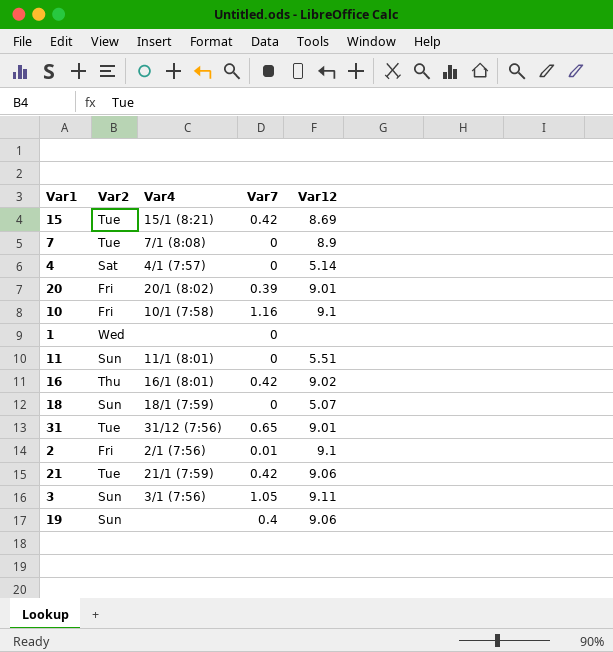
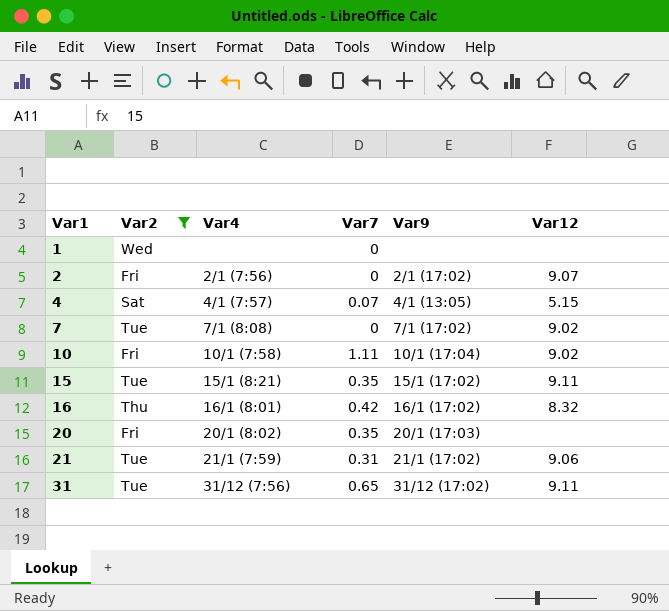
filter: none -> Var2 != Sun
row order: none -> Var1 ascending
column Var9 | position: none -> 5
2 | Var7: 0.01 -> 0
2 | Var12: 9.1 -> 9.07
4 | Var7: 0 -> 0.07
4 | Var12: 5.14 -> 5.15
7 | Var12: 8.9 -> 9.02
10 | Var7: 1.16 -> 1.11
10 | Var12: 9.1 -> 9.02
15 | Var7: 0.42 -> 0.35
15 | Var12: 8.69 -> 9.11
16 | Var12: 9.02 -> 8.32
20 | Var7: 0.39 -> 0.35
20 | Var12: 9.01 -> none
21 | Var7: 0.42 -> 0.31
31 | Var12: 9.01 -> 9.11

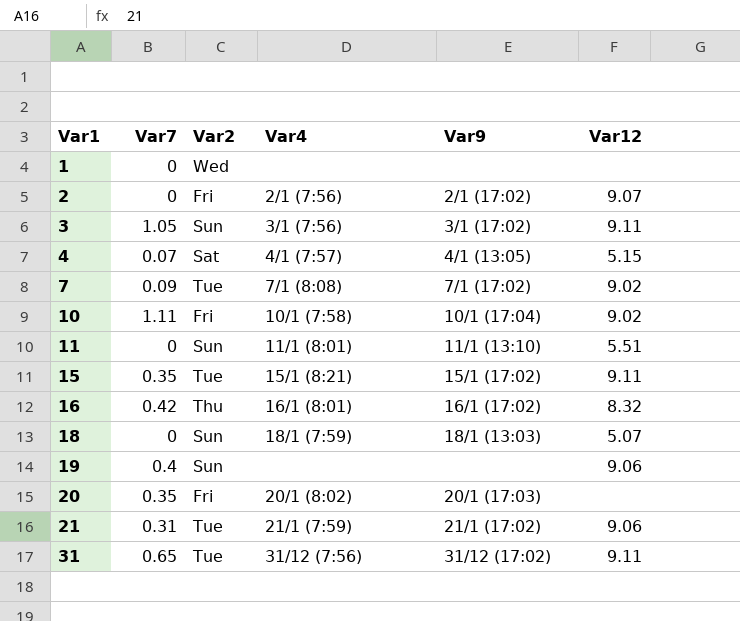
filter: Var2 != Sun -> none
column Var7 | position: 4 -> 2
7 | Var7: 0 -> 0.09

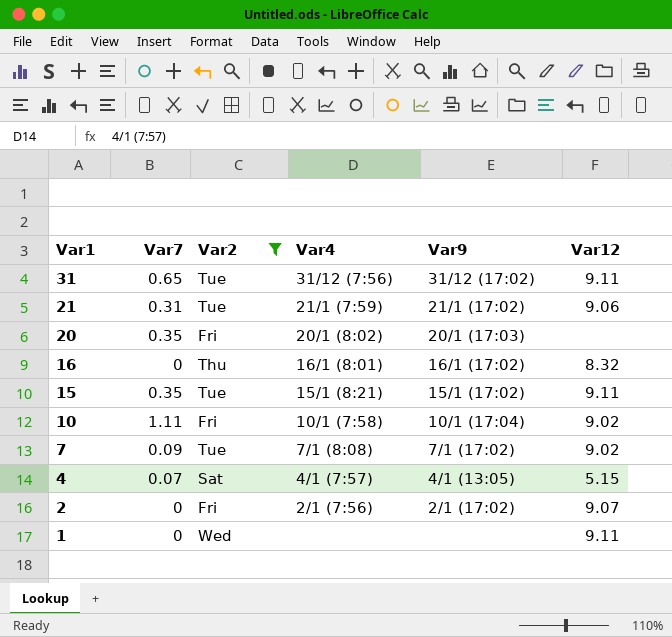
filter: none -> Var2 != Sun
row order: Var1 ascending -> Var1 descending
16 | Var7: 0.42 -> 0
1 | Var12: none -> 9.11

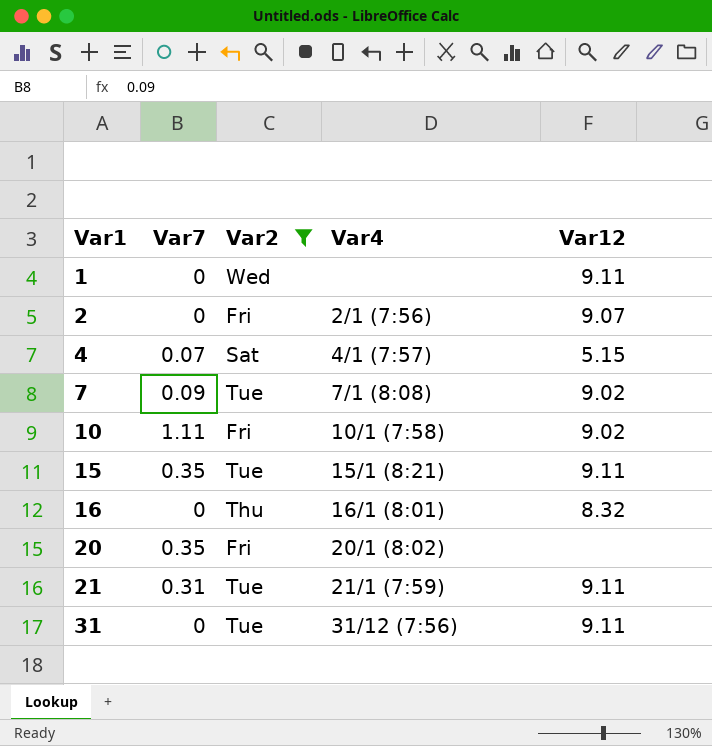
row order: Var1 descending -> Var1 ascending
column Var9 | position: 5 -> none
21 | Var12: 9.06 -> 9.11
31 | Var7: 0.65 -> 0

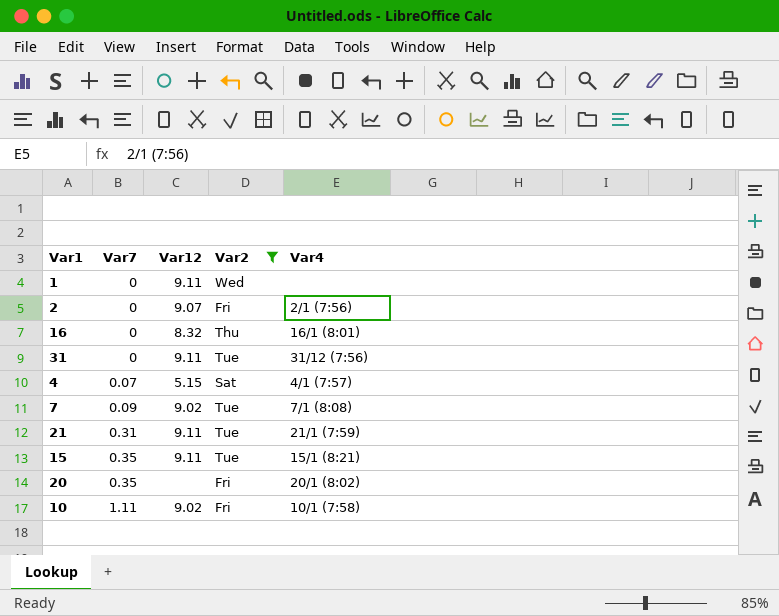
row order: Var1 ascending -> Var7 ascending
column Var12 | position: 5 -> 3

